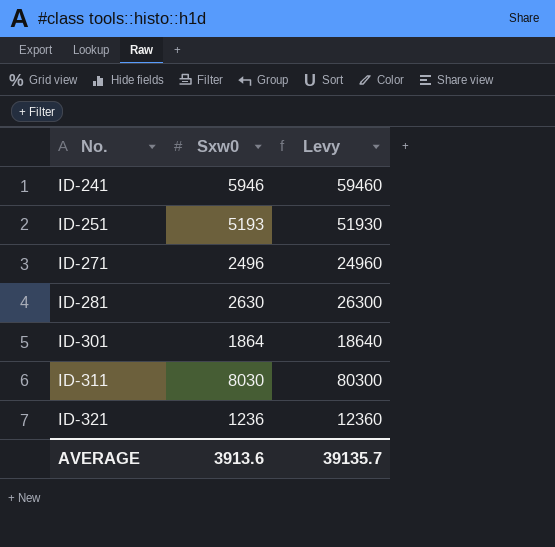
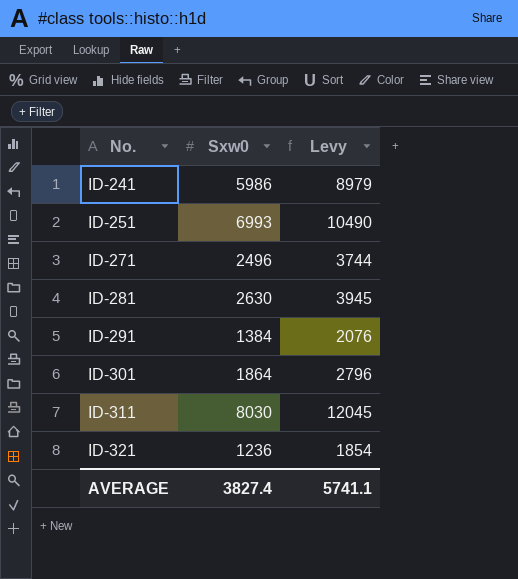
column Levy | formula: [Sxw0] * 10 -> [Sxw0] * 1.5
ID-241 | Sxw0: 5946 -> 5986
ID-251 | Sxw0: 5193 -> 6993
row ID-291: none -> 1384 | 2076
AVERAGE | Sxw0: 3913.6 -> 3827.4
AVERAGE | Levy: 39135.7 -> 5741.1

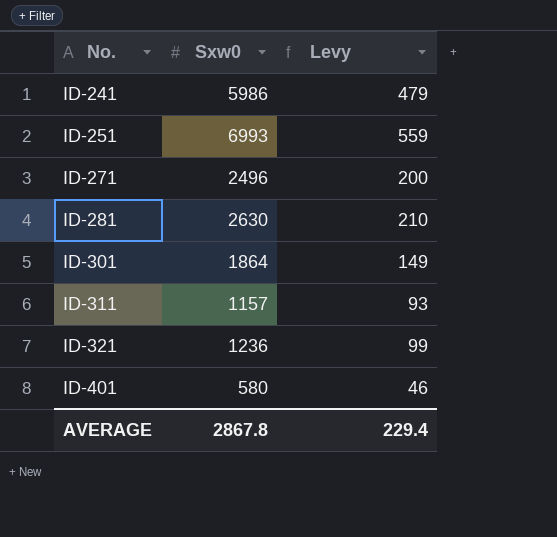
column Levy | formula: [Sxw0] * 1.5 -> [Sxw0] * 0.08
row ID-291: 1384 | 2076 -> none
ID-311 | Sxw0: 8030 -> 1157
row ID-401: none -> 580 | 46
AVERAGE | Sxw0: 3827.4 -> 2867.8
AVERAGE | Levy: 5741.1 -> 229.4

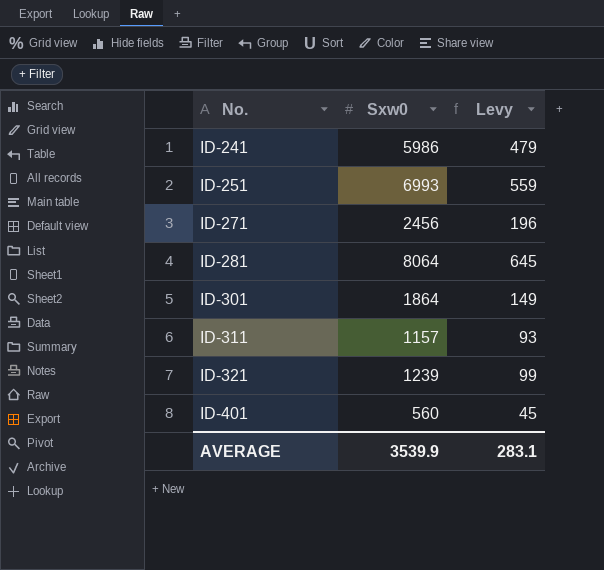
ID-271 | Sxw0: 2496 -> 2456
ID-271 | Levy: 200 -> 196
ID-281 | Sxw0: 2630 -> 8064
ID-281 | Levy: 210 -> 645
ID-321 | Sxw0: 1236 -> 1239
ID-401 | Sxw0: 580 -> 560
ID-401 | Levy: 46 -> 45
AVERAGE | Sxw0: 2867.8 -> 3539.9
AVERAGE | Levy: 229.4 -> 283.1

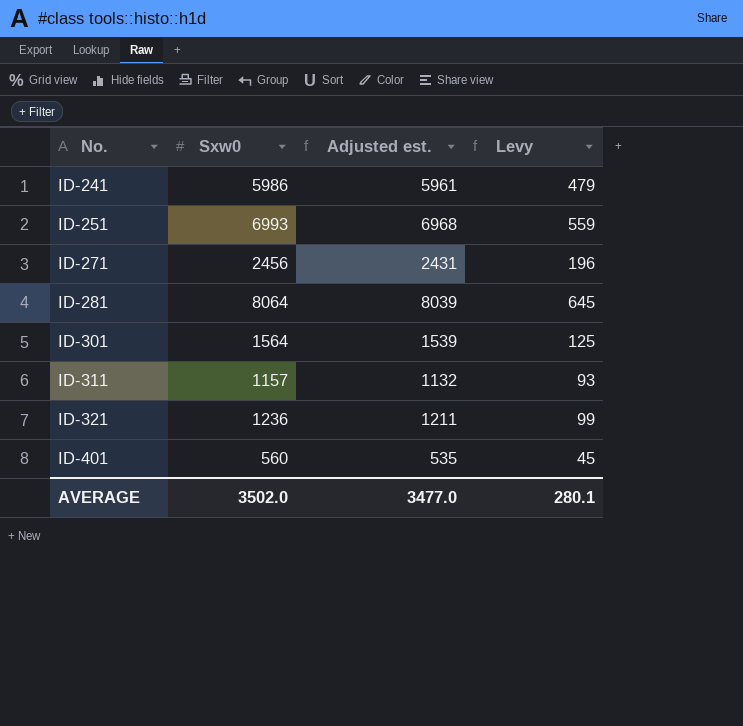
column Adjusted est. | formula: none -> [Sxw0] - 25
ID-301 | Sxw0: 1864 -> 1564
ID-301 | Levy: 149 -> 125
ID-321 | Sxw0: 1239 -> 1236
AVERAGE | Sxw0: 3539.9 -> 3502.0
AVERAGE | Levy: 283.1 -> 280.1

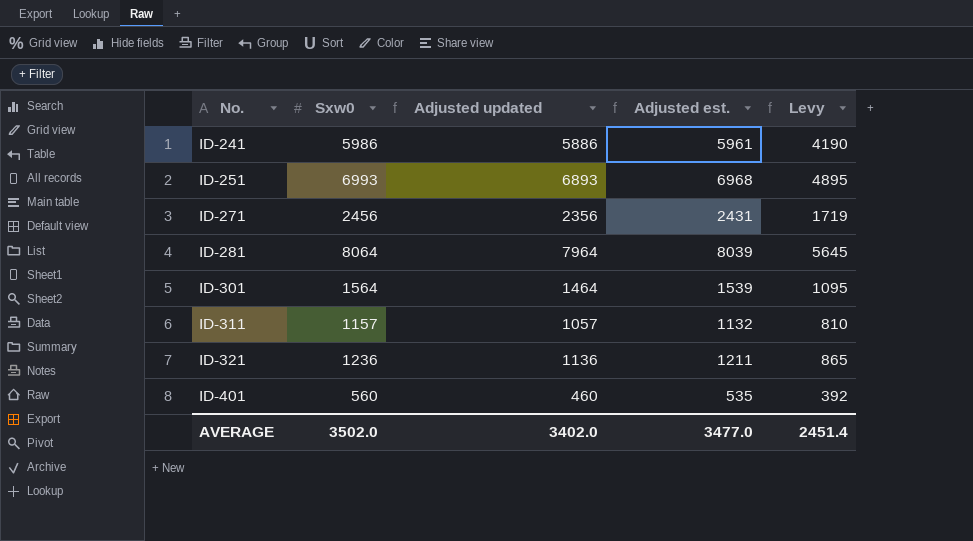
column Adjusted updated | formula: none -> [Sxw0] - 100
column Levy | formula: [Sxw0] * 0.08 -> [Sxw0] * 0.7
AVERAGE | Levy: 280.1 -> 2451.4

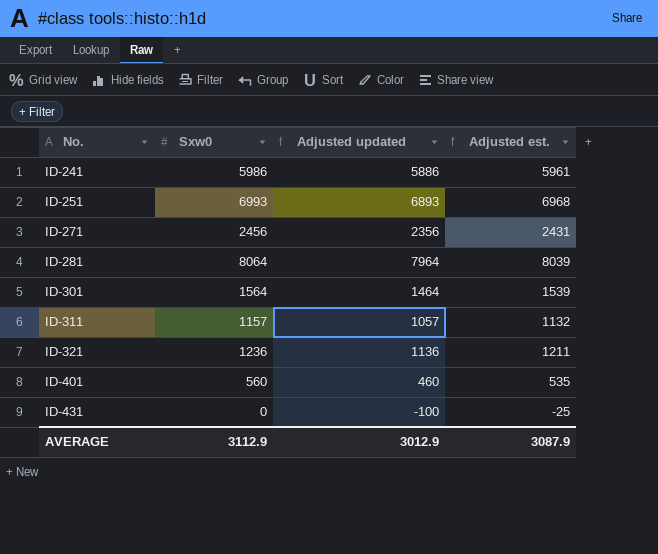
column Levy | formula: [Sxw0] * 0.7 -> none
row ID-431: none -> 0 | -100 | -25
AVERAGE | Sxw0: 3502.0 -> 3112.9
AVERAGE | Adjusted updated: 3402.0 -> 3012.9
AVERAGE | Adjusted est.: 3477.0 -> 3087.9

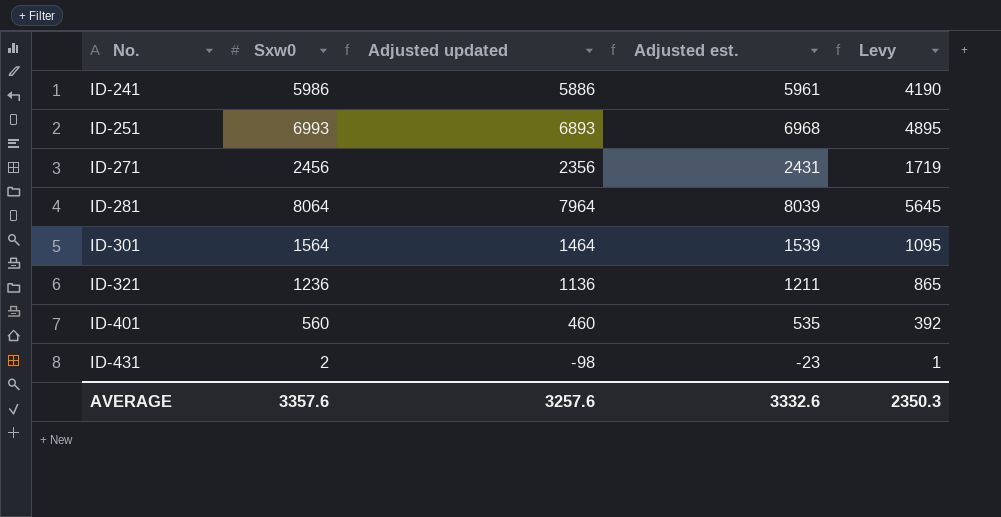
column Levy | formula: none -> [Sxw0] * 0.7
row ID-311: 1157 | 1057 | 1132 -> none
ID-431 | Sxw0: 0 -> 2
ID-431 | Adjusted updated: -100 -> -98
ID-431 | Adjusted est.: -25 -> -23
AVERAGE | Sxw0: 3112.9 -> 3357.6
AVERAGE | Adjusted updated: 3012.9 -> 3257.6
AVERAGE | Adjusted est.: 3087.9 -> 3332.6

